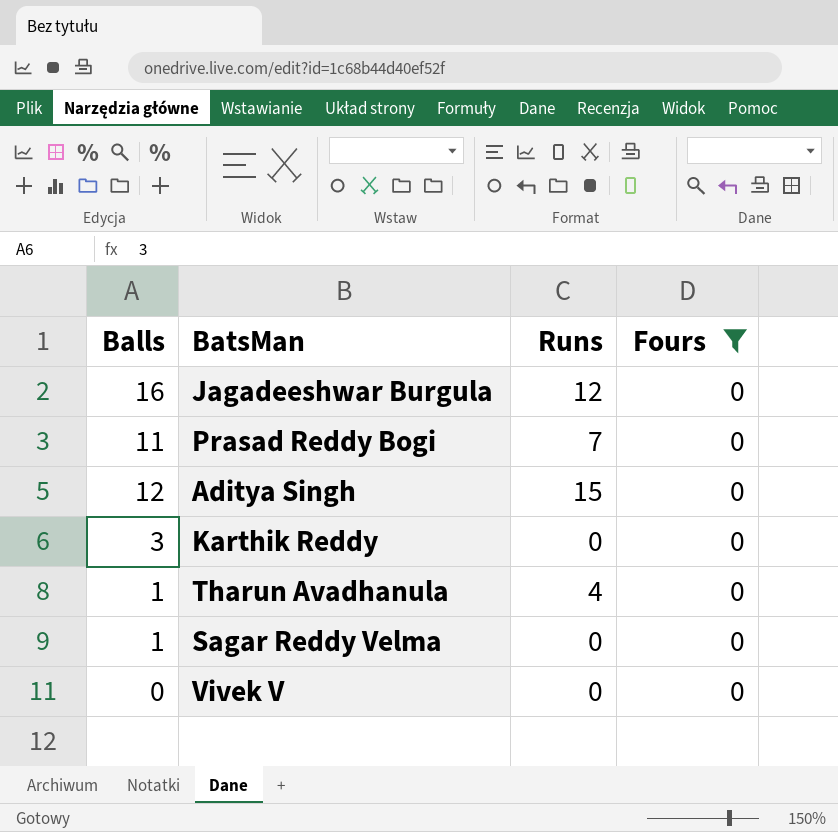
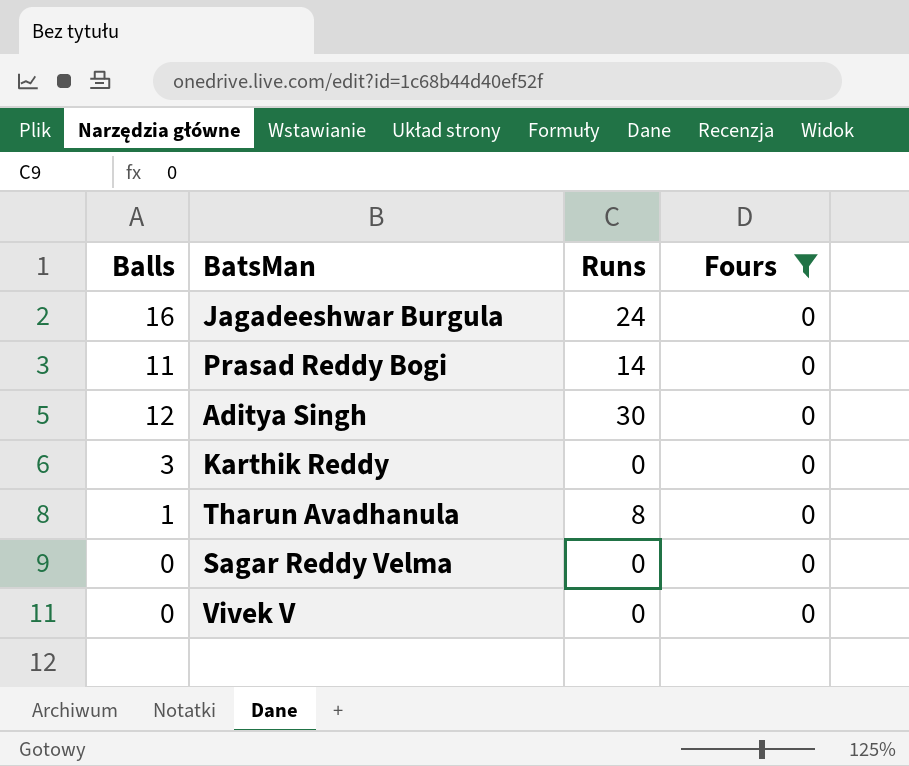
Jagadeeshwar Burgula | Runs: 12 -> 24
Prasad Reddy Bogi | Runs: 7 -> 14
Aditya Singh | Runs: 15 -> 30
Tharun Avadhanula | Runs: 4 -> 8
Sagar Reddy Velma | Balls: 1 -> 0

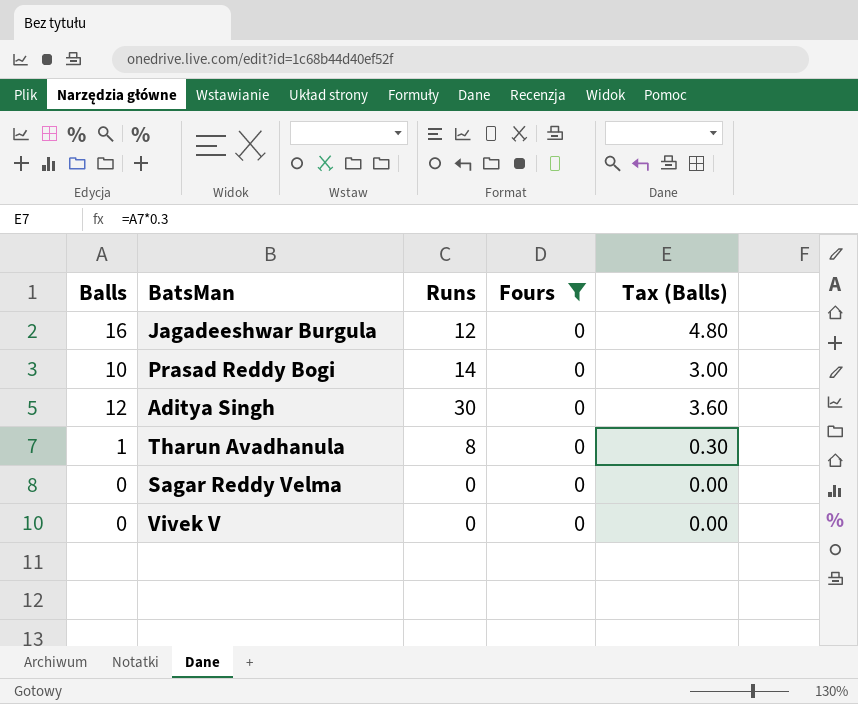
column Tax (Balls) | formula: none -> [Balls] * 0.3
row Karthik Reddy: 3 | 0 | 0 -> none
Jagadeeshwar Burgula | Runs: 24 -> 12
Prasad Reddy Bogi | Balls: 11 -> 10

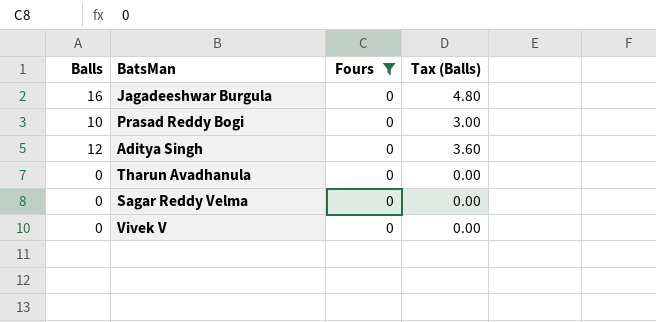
column Runs | position: 3 -> none
Tharun Avadhanula | Balls: 1 -> 0
Tharun Avadhanula | Tax (Balls): 0.30 -> 0.00

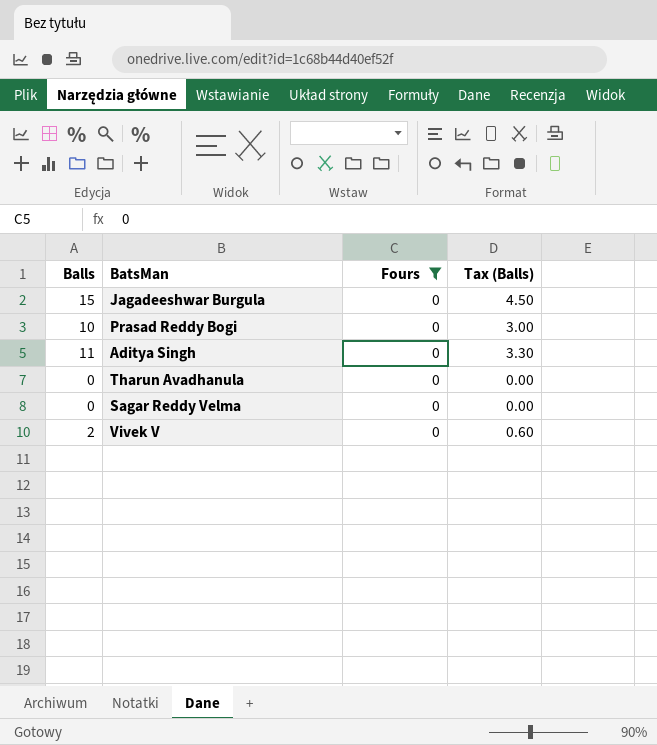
Jagadeeshwar Burgula | Balls: 16 -> 15
Jagadeeshwar Burgula | Tax (Balls): 4.80 -> 4.50
Aditya Singh | Balls: 12 -> 11
Aditya Singh | Tax (Balls): 3.60 -> 3.30
Vivek V | Balls: 0 -> 2
Vivek V | Tax (Balls): 0.00 -> 0.60

